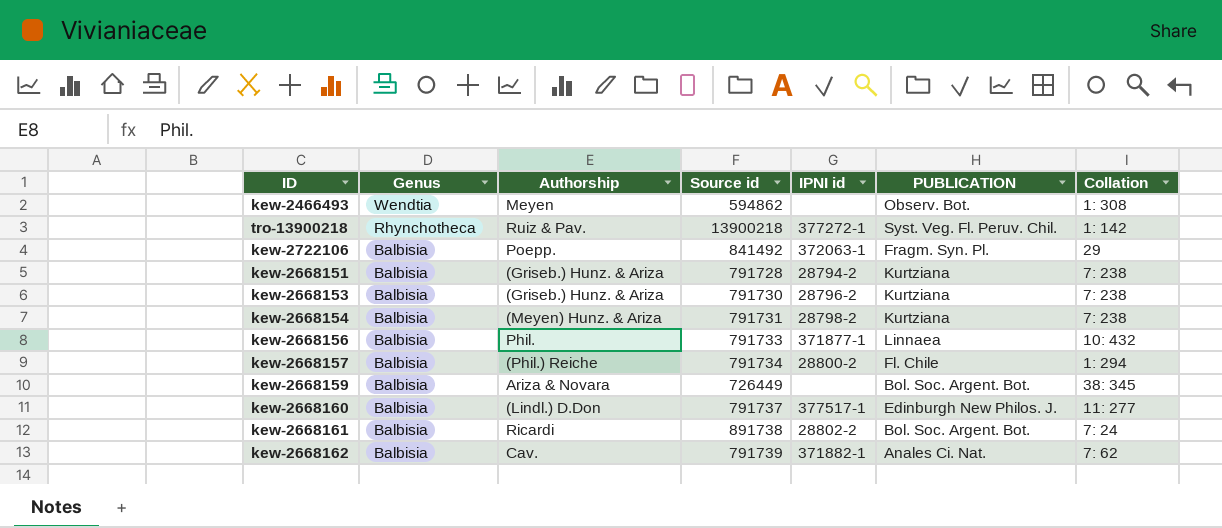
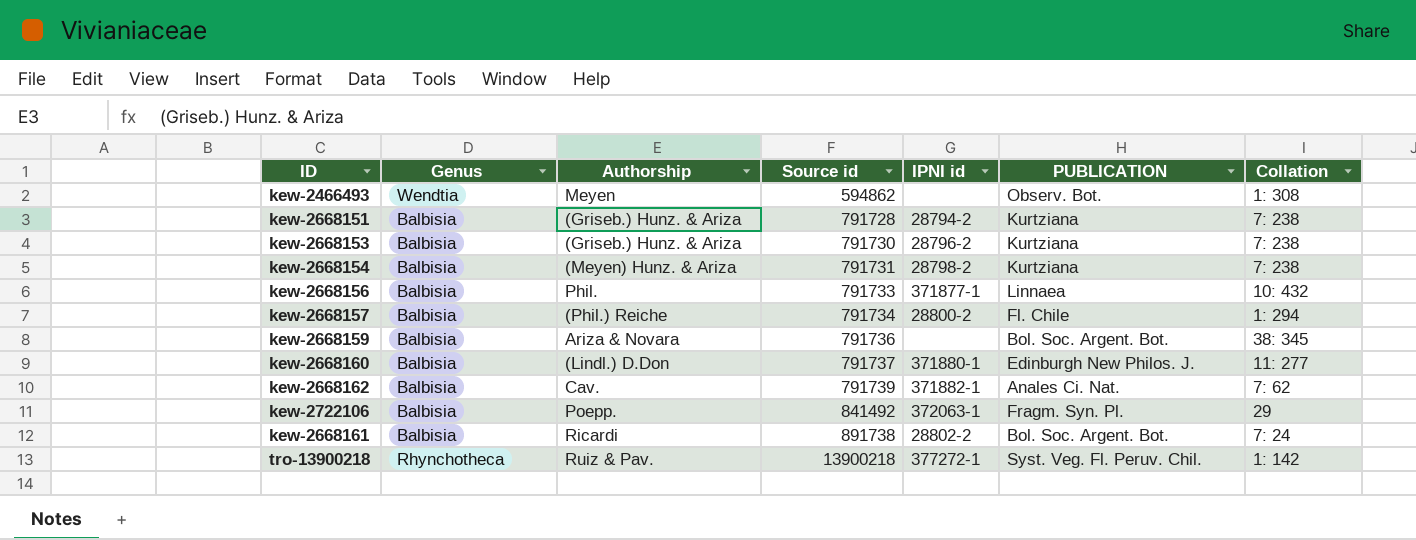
row order: Genus descending -> Source id ascending
kew-2668159 | Source id: 726449 -> 791736
kew-2668160 | IPNI id: 377517-1 -> 371880-1

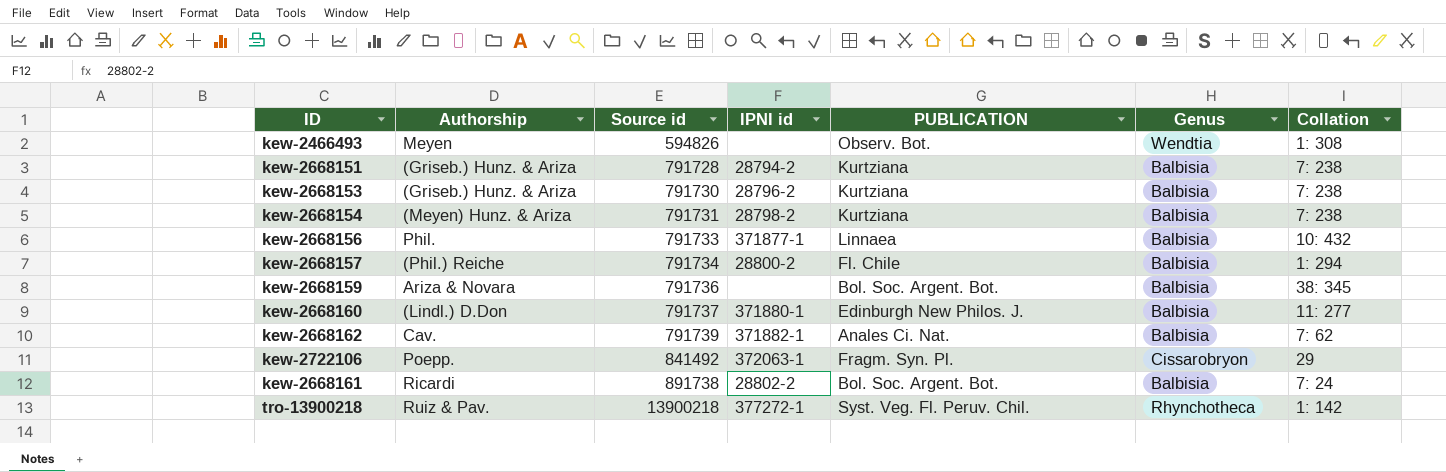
column Genus | position: 2 -> 6
kew-2466493 | Source id: 594862 -> 594826
kew-2722106 | Genus: Balbisia -> Cissarobryon

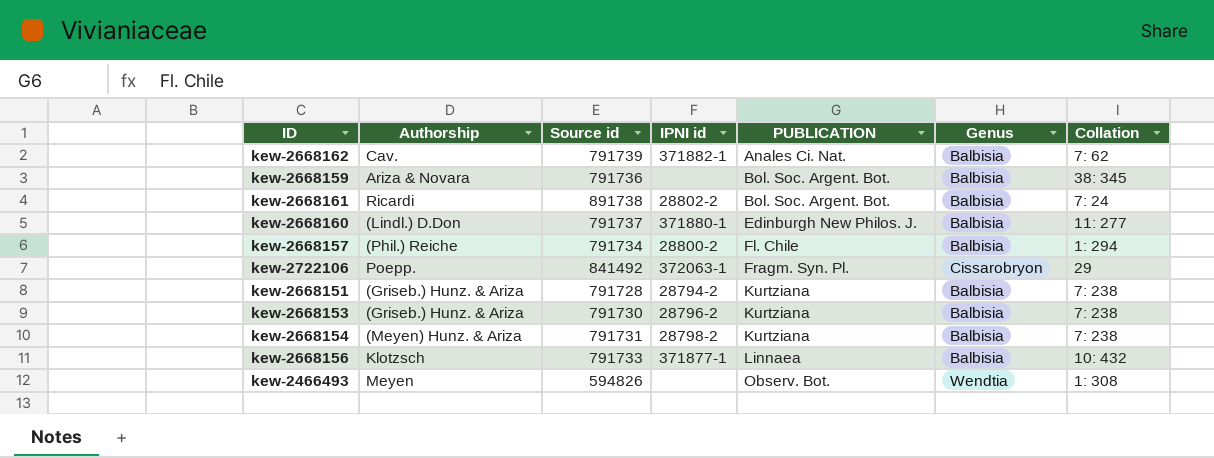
row order: Source id ascending -> PUBLICATION ascending
row tro-13900218: Ruiz & Pav. | 13900218 | 377272-1 | Syst. Veg. Fl. Peruv. Chil. | Rhynchotheca | 1: 142 -> none
kew-2668156 | Authorship: Phil. -> Klotzsch

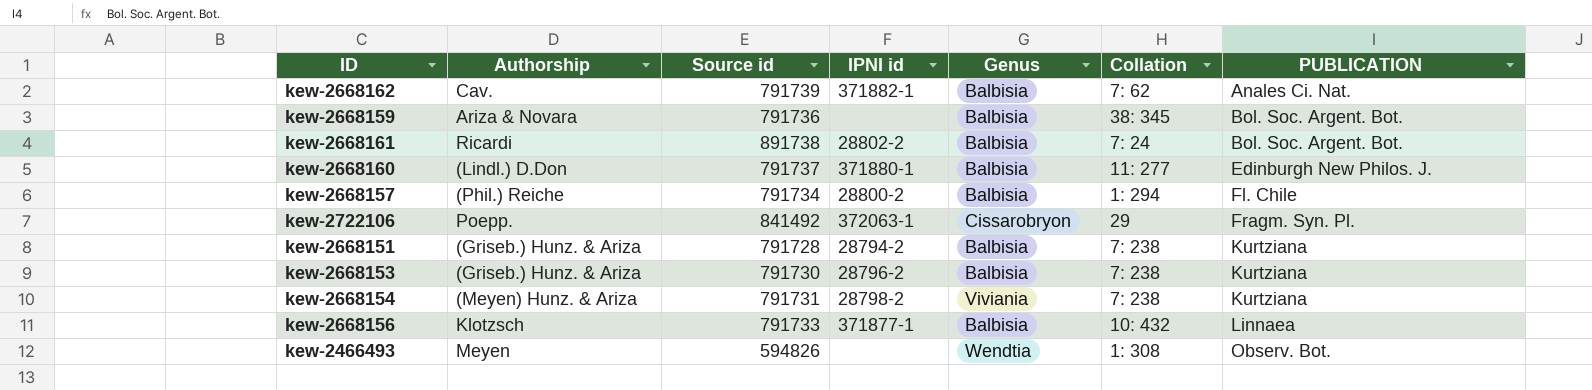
column PUBLICATION | position: 5 -> 7
kew-2668154 | Genus: Balbisia -> Viviania

